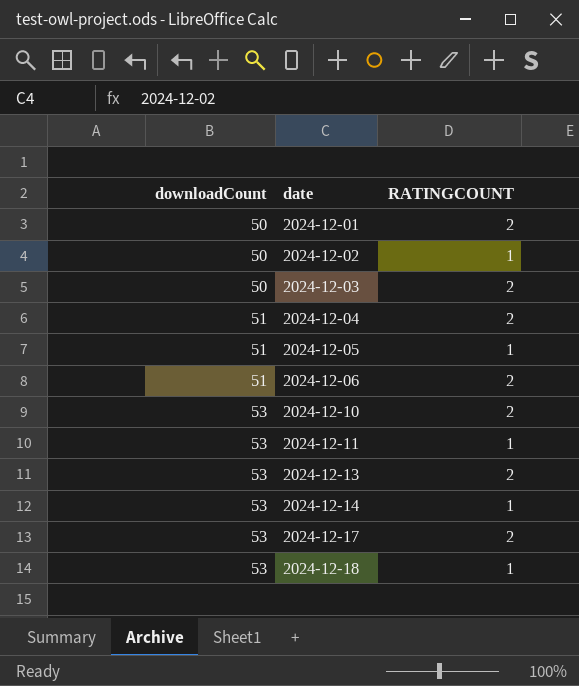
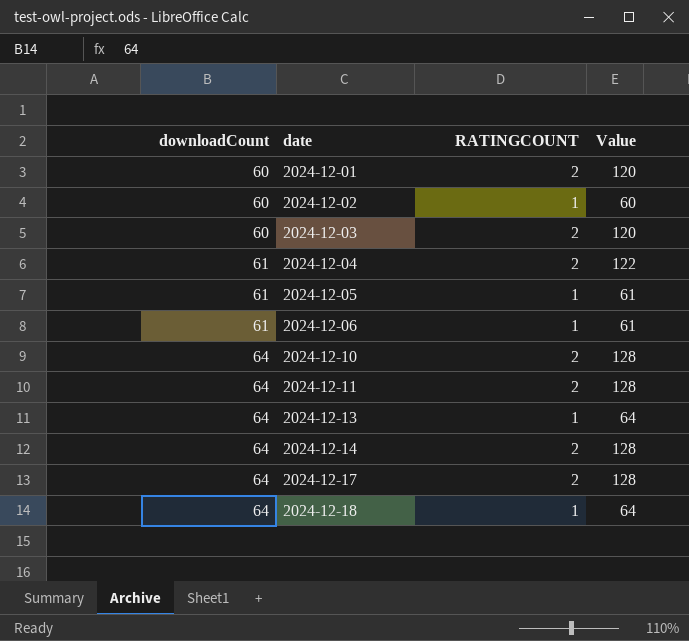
column Value | formula: none -> [downloadCount] * [RATINGCOUNT]
2024-12-01 | downloadCount: 50 -> 60
2024-12-02 | downloadCount: 50 -> 60
2024-12-03 | downloadCount: 50 -> 60
2024-12-04 | downloadCount: 51 -> 61
2024-12-05 | downloadCount: 51 -> 61
2024-12-06 | downloadCount: 51 -> 61
2024-12-06 | RATINGCOUNT: 2 -> 1
2024-12-10 | downloadCount: 53 -> 64
2024-12-11 | downloadCount: 53 -> 64
2024-12-11 | RATINGCOUNT: 1 -> 2
2024-12-13 | downloadCount: 53 -> 64
2024-12-13 | RATINGCOUNT: 2 -> 1
2024-12-14 | downloadCount: 53 -> 64
2024-12-14 | RATINGCOUNT: 1 -> 2
2024-12-17 | downloadCount: 53 -> 64
2024-12-18 | downloadCount: 53 -> 64

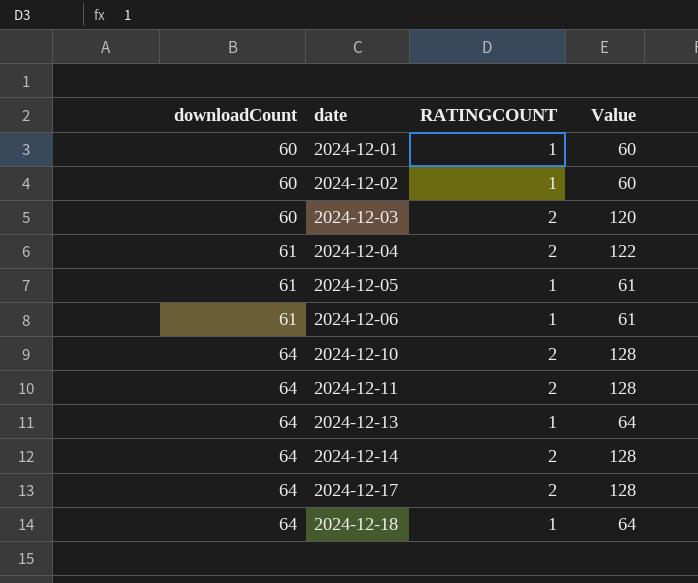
2024-12-01 | RATINGCOUNT: 2 -> 1
2024-12-01 | Value: 120 -> 60

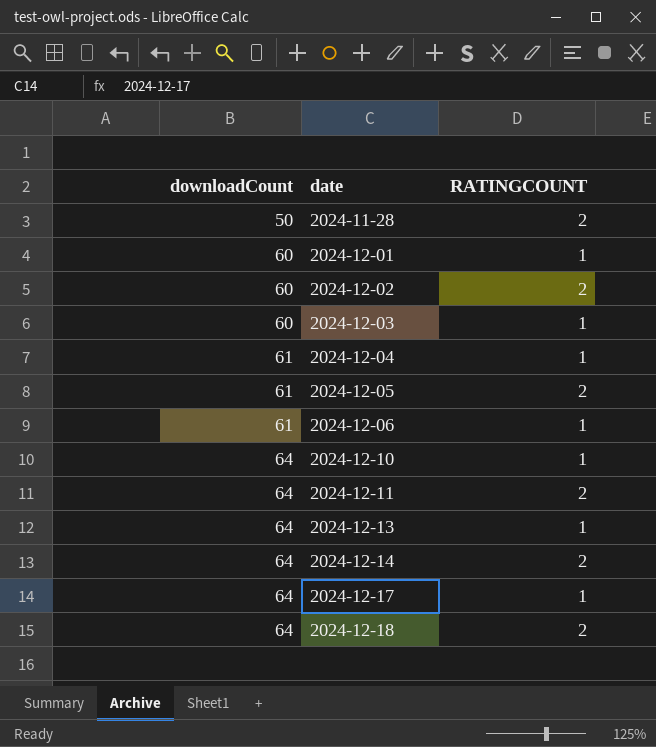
column Value | formula: [downloadCount] * [RATINGCOUNT] -> none
row 2024-11-28: none -> 50 | 2
2024-12-02 | RATINGCOUNT: 1 -> 2
2024-12-03 | RATINGCOUNT: 2 -> 1
2024-12-04 | RATINGCOUNT: 2 -> 1
2024-12-05 | RATINGCOUNT: 1 -> 2
2024-12-10 | RATINGCOUNT: 2 -> 1
2024-12-17 | RATINGCOUNT: 2 -> 1
2024-12-18 | RATINGCOUNT: 1 -> 2

